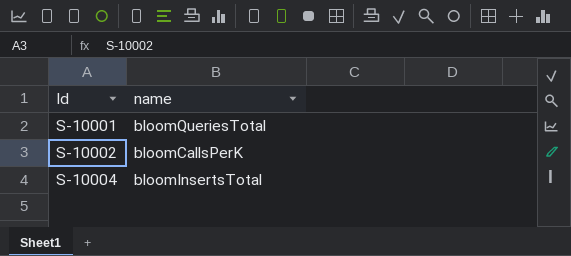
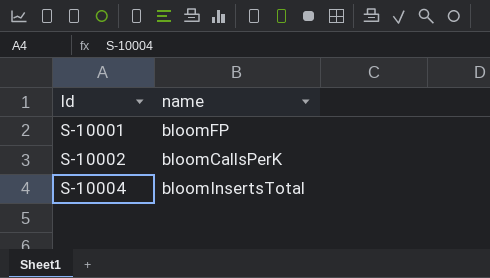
S-10001 | name: bloomQueriesTotal -> bloomFP

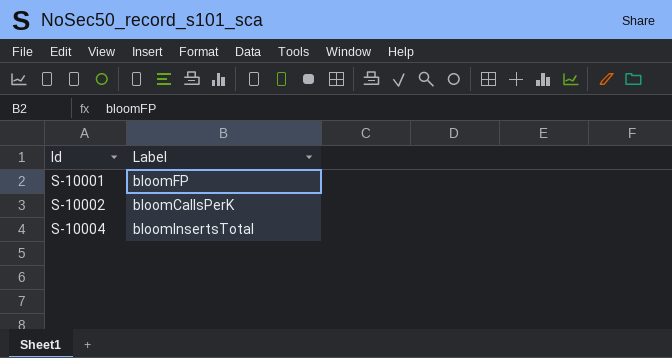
column name: name -> Label

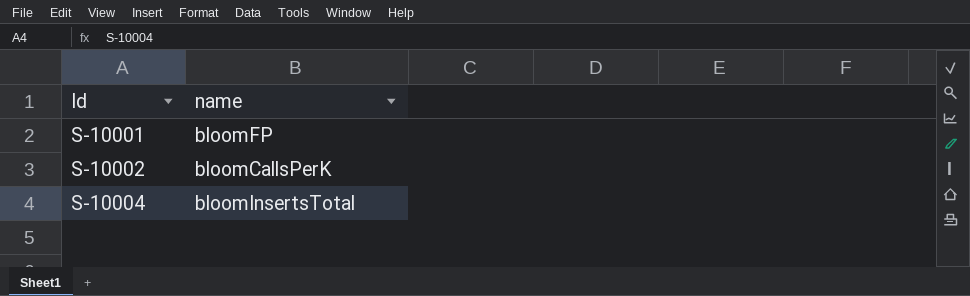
column name: Label -> name

